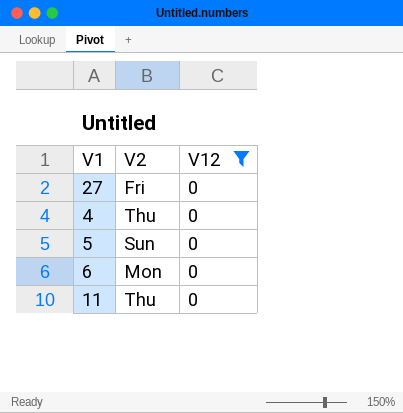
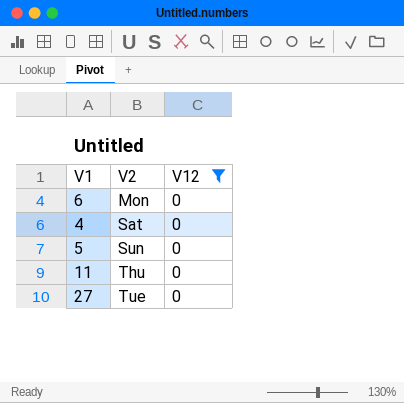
row order: none -> V2 ascending
4 | V2: Thu -> Sat
27 | V2: Fri -> Tue

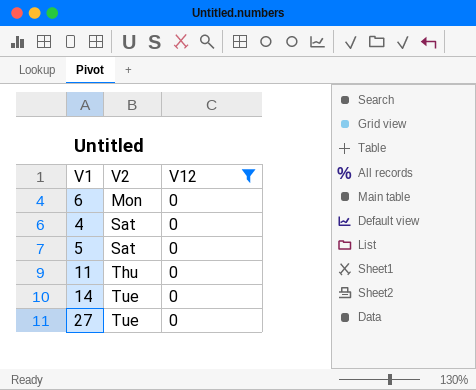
5 | V2: Sun -> Sat
row 14: none -> Tue | 0

